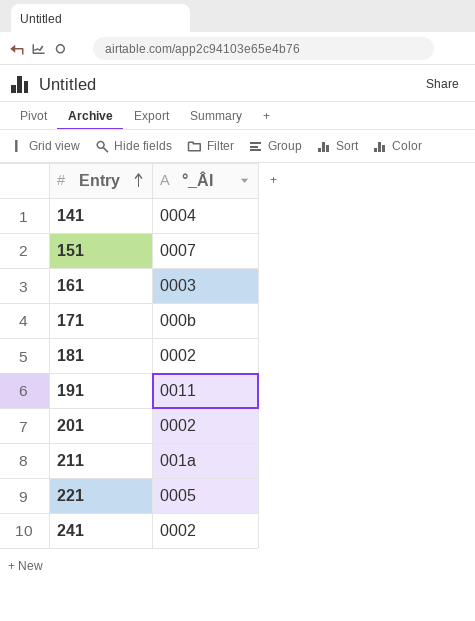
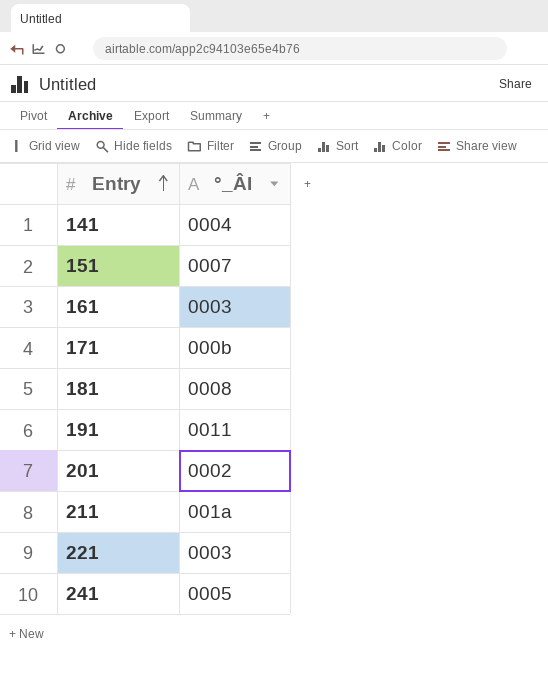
181 | °_ÂI: 0002 -> 0008
221 | °_ÂI: 0005 -> 0003
241 | °_ÂI: 0002 -> 0005

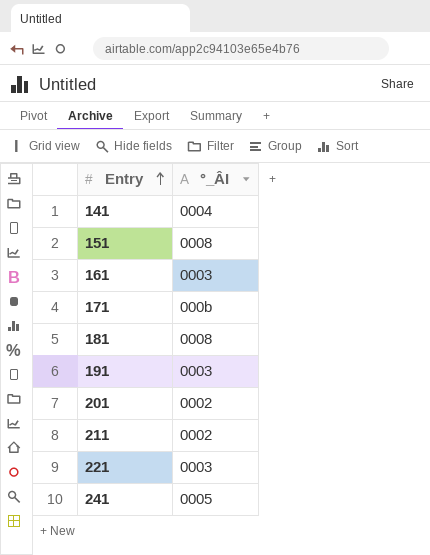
151 | °_ÂI: 0007 -> 0008
191 | °_ÂI: 0011 -> 0003
211 | °_ÂI: 001a -> 0002

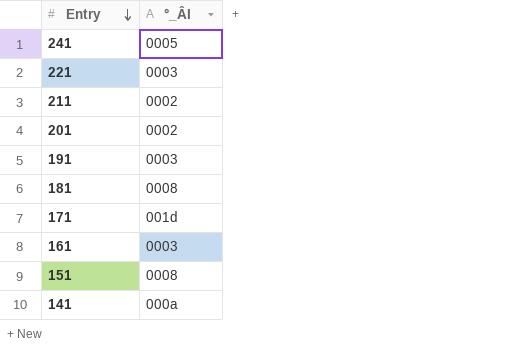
row order: Entry ascending -> Entry descending
171 | °_ÂI: 000b -> 001d
141 | °_ÂI: 0004 -> 000a

